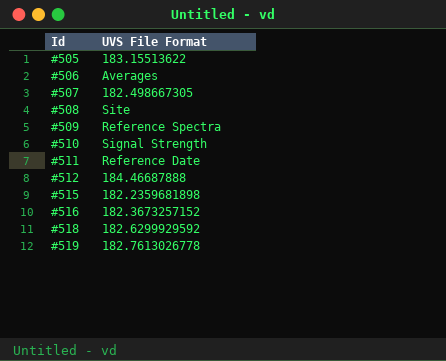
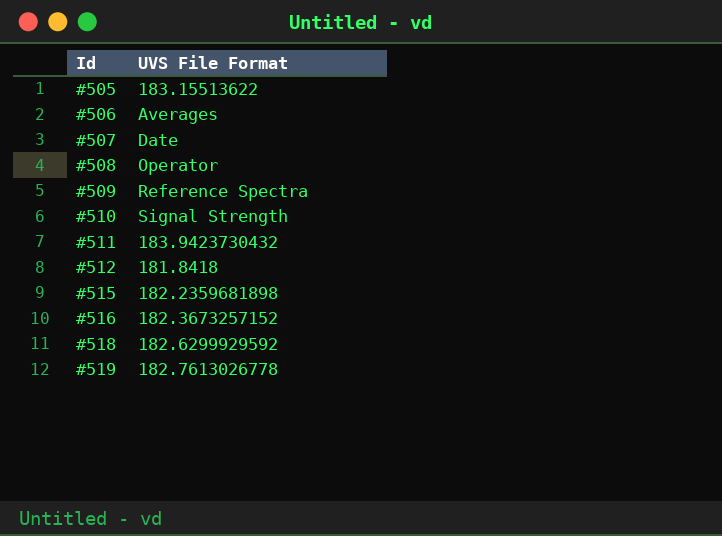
#507 | UVS File Format: 182.498667305 -> Date
#508 | UVS File Format: Site -> Operator
#511 | UVS File Format: Reference Date -> 183.9423730432
#512 | UVS File Format: 184.46687888 -> 181.8418

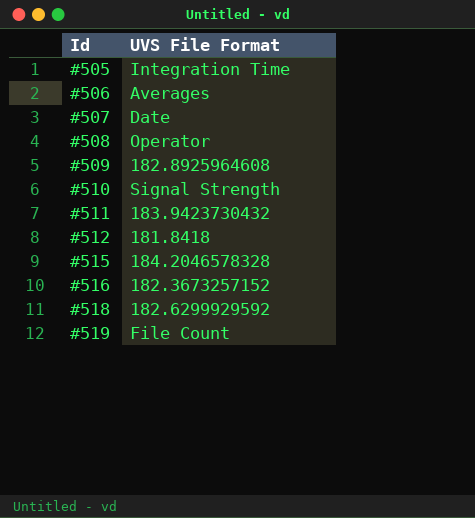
#505 | UVS File Format: 183.15513622 -> Integration Time
#509 | UVS File Format: Reference Spectra -> 182.8925964608
#515 | UVS File Format: 182.2359681898 -> 184.2046578328
#519 | UVS File Format: 182.7613026778 -> File Count

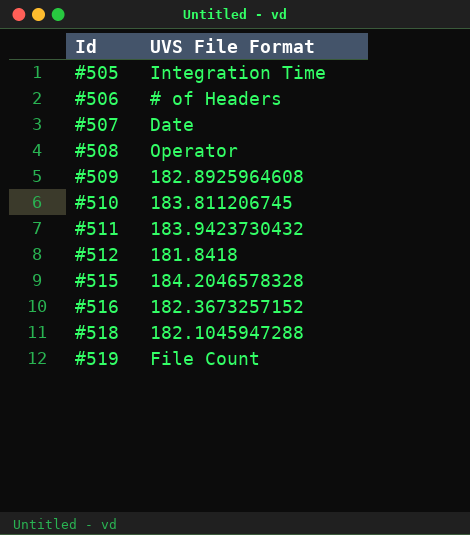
#506 | UVS File Format: Averages -> # of Headers
#510 | UVS File Format: Signal Strength -> 183.811206745
#518 | UVS File Format: 182.6299929592 -> 182.1045947288

